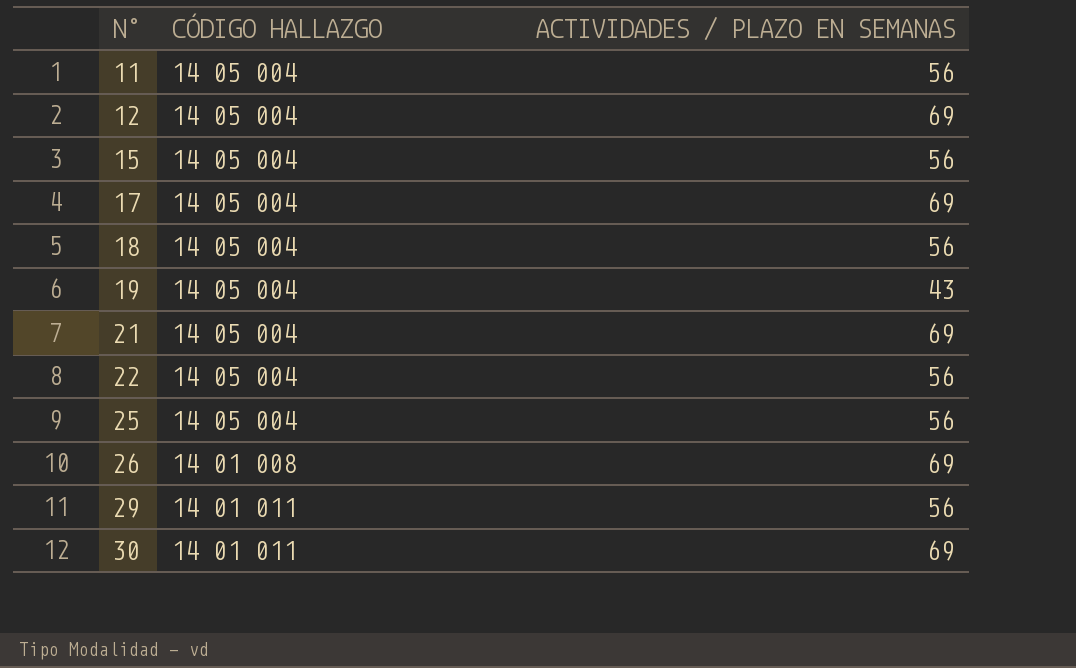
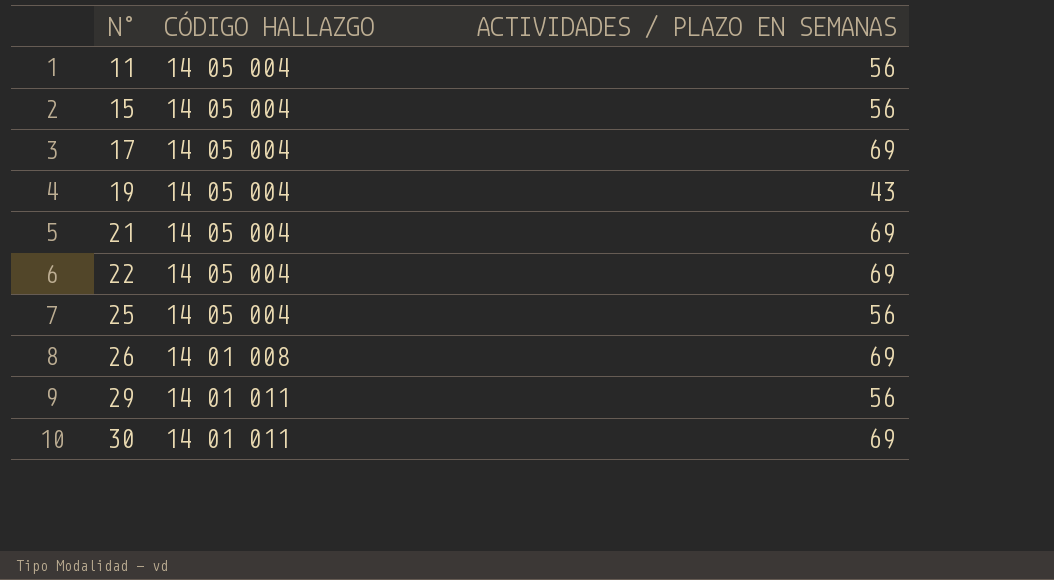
row 12: 14 05 004 | 69 -> none
row 18: 14 05 004 | 56 -> none
22 | ACTIVIDADES / PLAZO EN SEMANAS: 56 -> 69

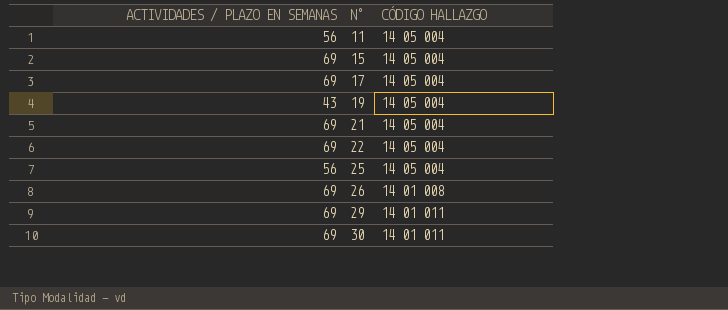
column ACTIVIDADES / PLAZO EN SEMANAS | position: 3 -> 1
15 | ACTIVIDADES / PLAZO EN SEMANAS: 56 -> 69
29 | ACTIVIDADES / PLAZO EN SEMANAS: 56 -> 69

